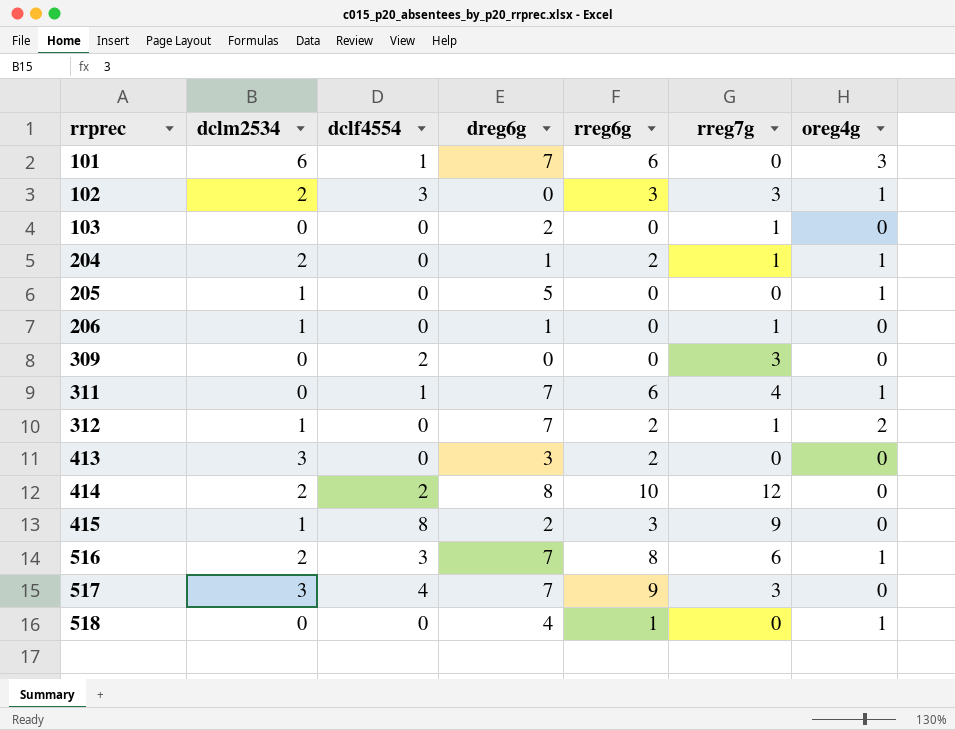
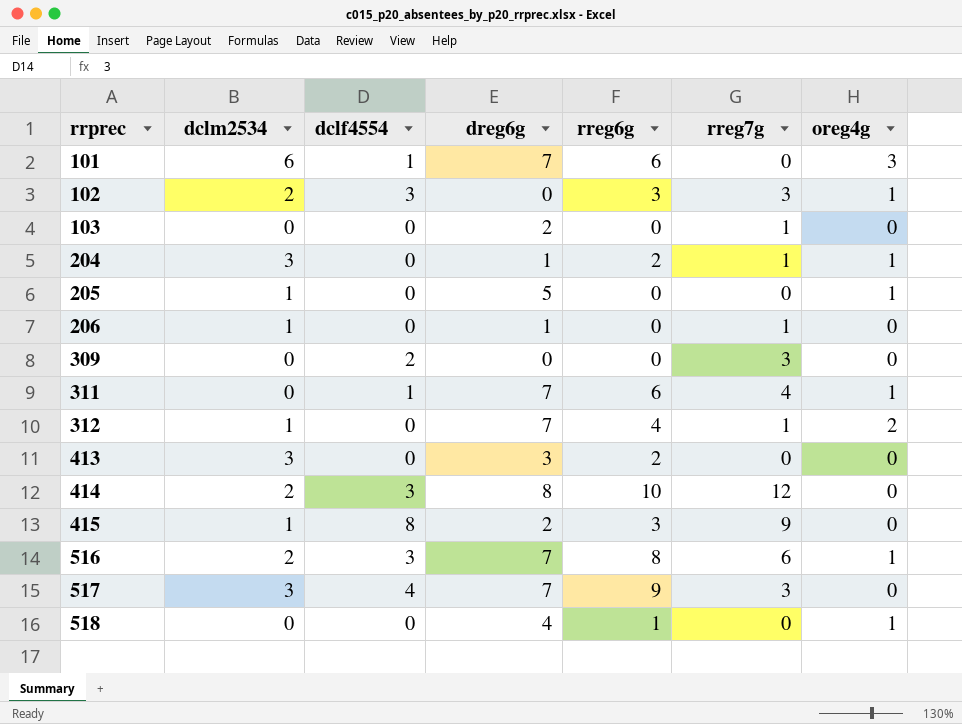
204 | dclm2534: 2 -> 3
312 | rreg6g: 2 -> 4
414 | dclf4554: 2 -> 3

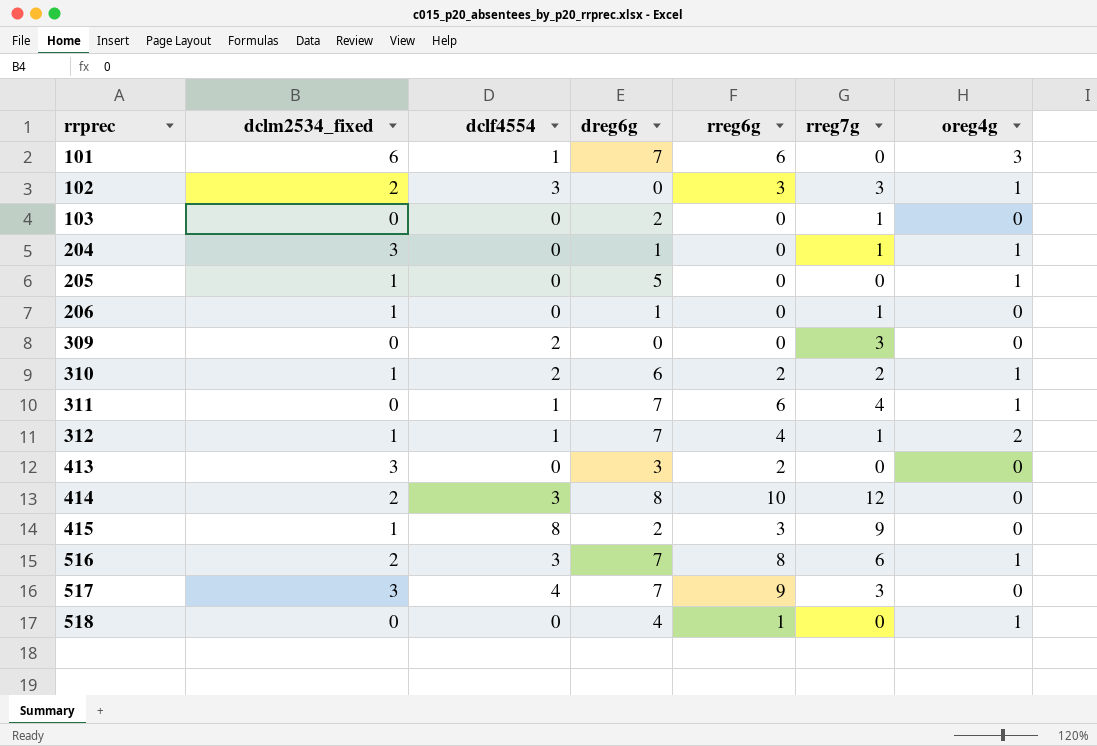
column name: dclm2534 -> dclm2534_fixed
204 | rreg6g: 2 -> 0
row 310: none -> 1 | 2 | 6 | 2 | 2 | 1
312 | dclf4554: 0 -> 1

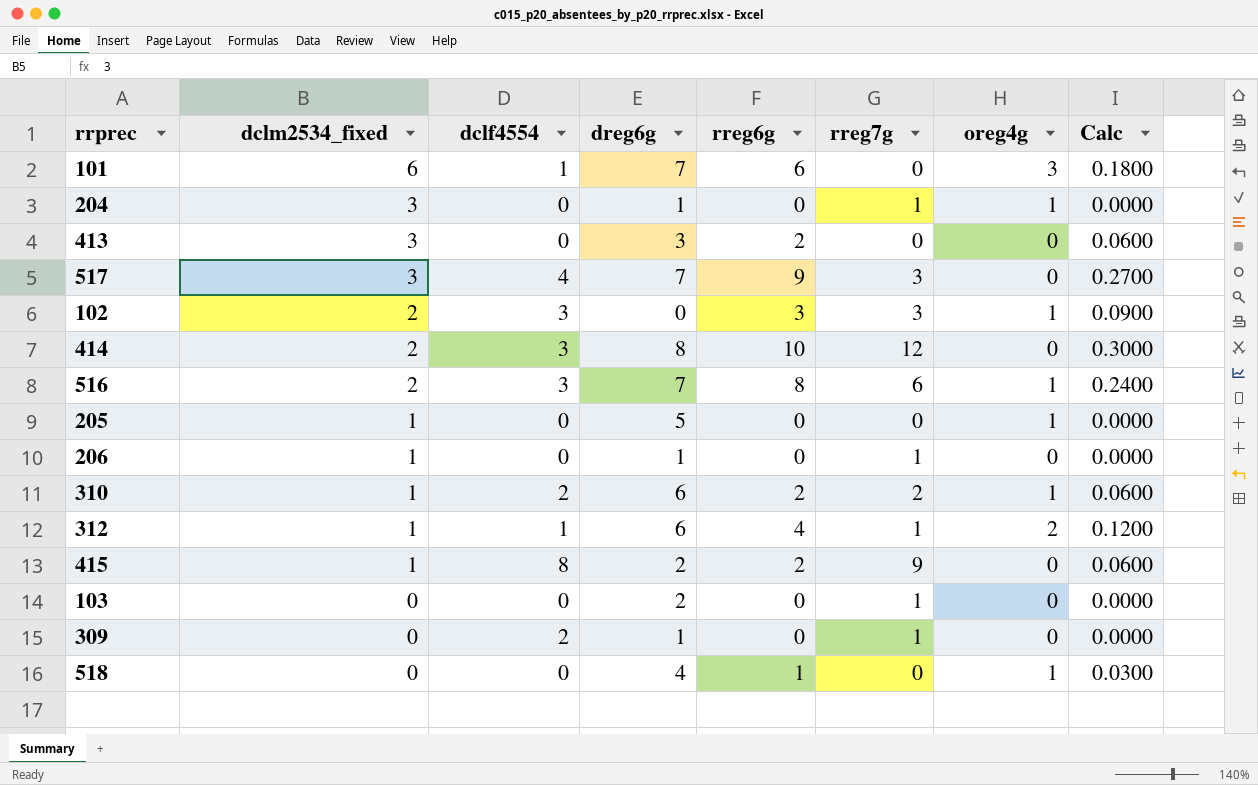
row order: rrprec ascending -> dclm2534_fixed descending
column Calc | formula: none -> [rreg6g] * 0.03
row 311: 0 | 1 | 7 | 6 | 4 | 1 -> none
312 | dreg6g: 7 -> 6
415 | rreg6g: 3 -> 2
309 | dreg6g: 0 -> 1
309 | rreg7g: 3 -> 1

